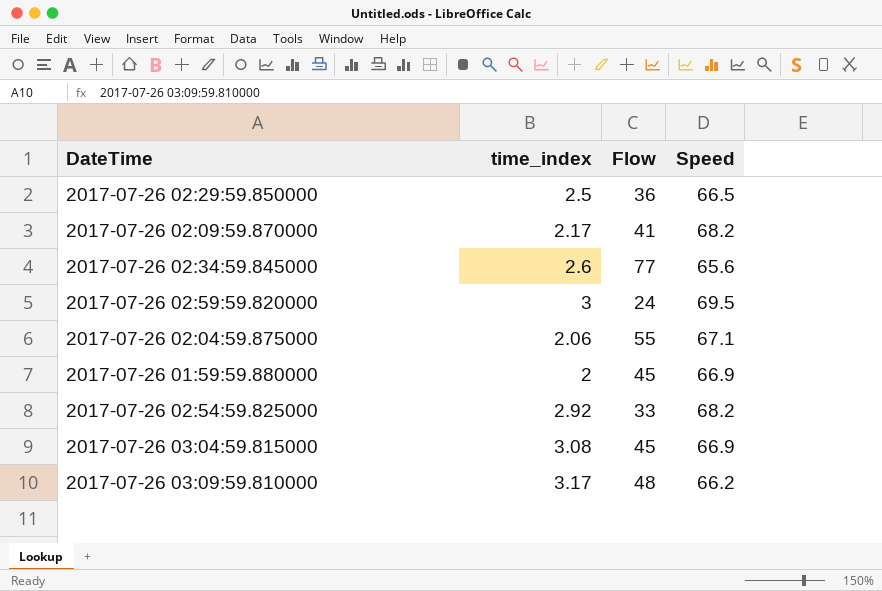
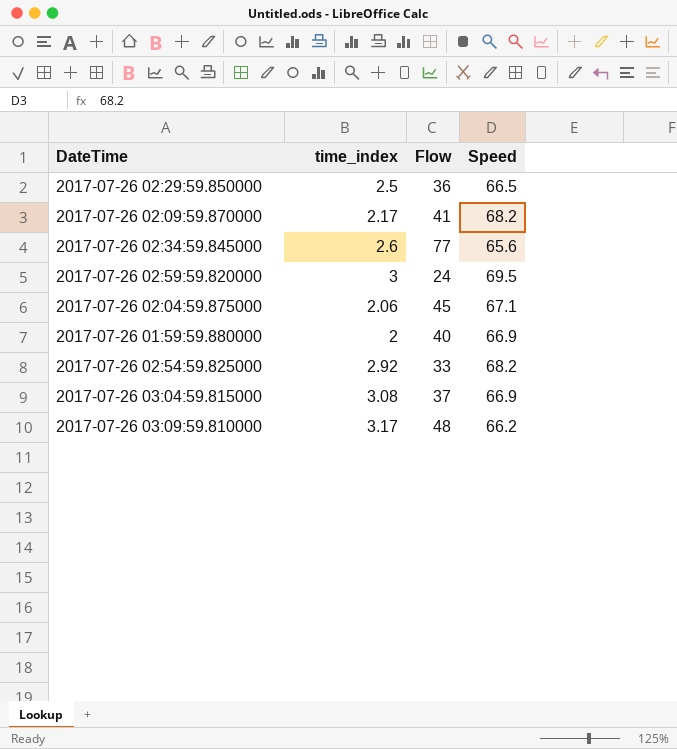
2017-07-26 02:04:59.875000 | Flow: 55 -> 45
2017-07-26 01:59:59.880000 | Flow: 45 -> 40
2017-07-26 03:04:59.815000 | Flow: 45 -> 37

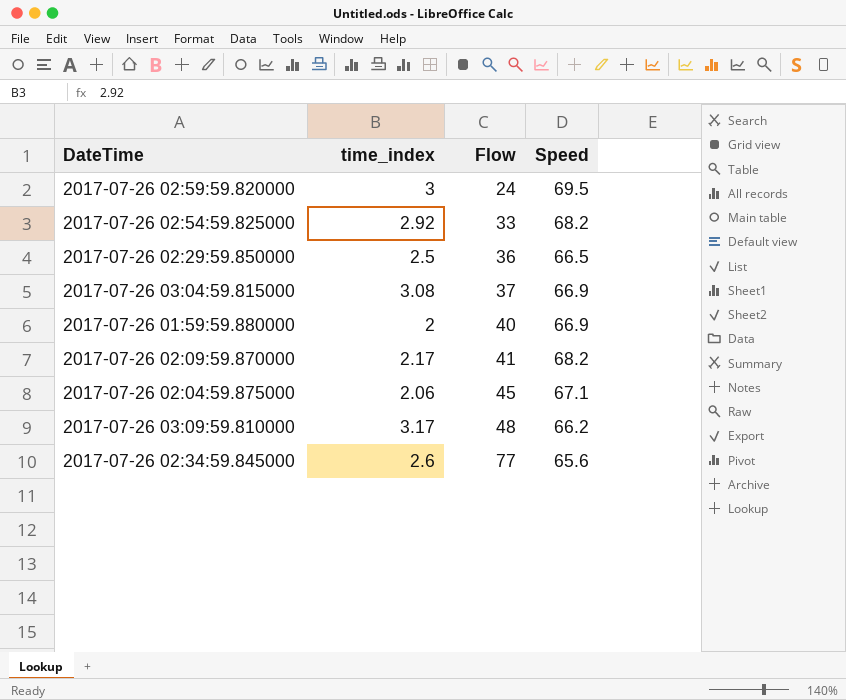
row order: none -> Flow ascending

